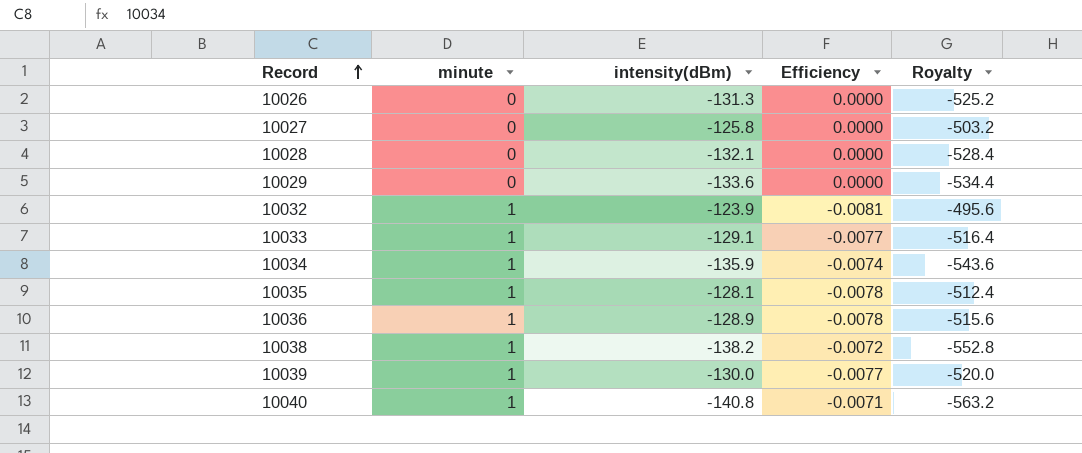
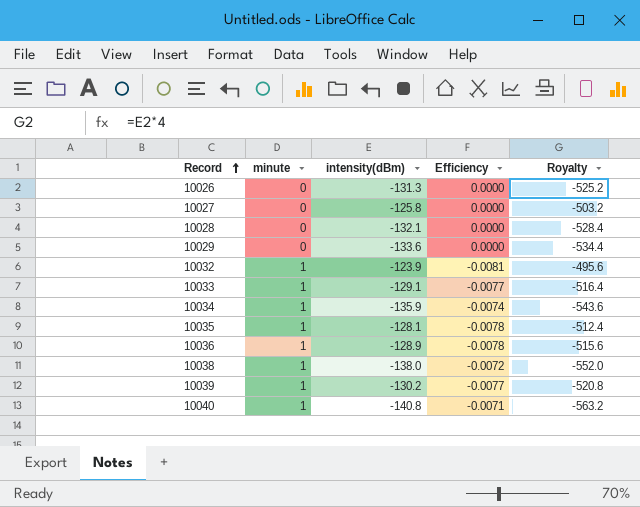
10038 | intensity(dBm): -138.2 -> -138.0
10038 | Royalty: -552.8 -> -552.0
10039 | intensity(dBm): -130.0 -> -130.2
10039 | Royalty: -520.0 -> -520.8

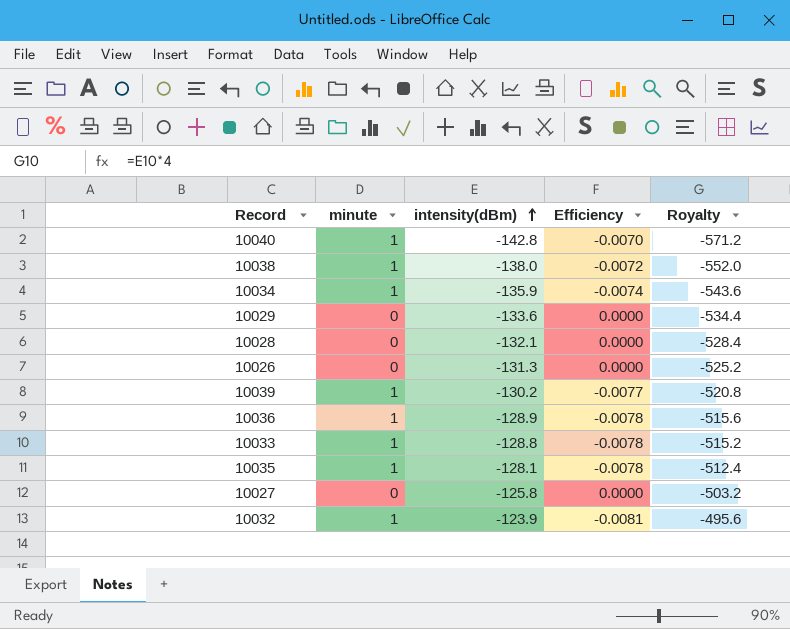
row order: Record ascending -> intensity(dBm) ascending
10040 | intensity(dBm): -140.8 -> -142.8
10040 | Efficiency: -0.0071 -> -0.0070
10040 | Royalty: -563.2 -> -571.2
10033 | intensity(dBm): -129.1 -> -128.8
10033 | Efficiency: -0.0077 -> -0.0078
10033 | Royalty: -516.4 -> -515.2

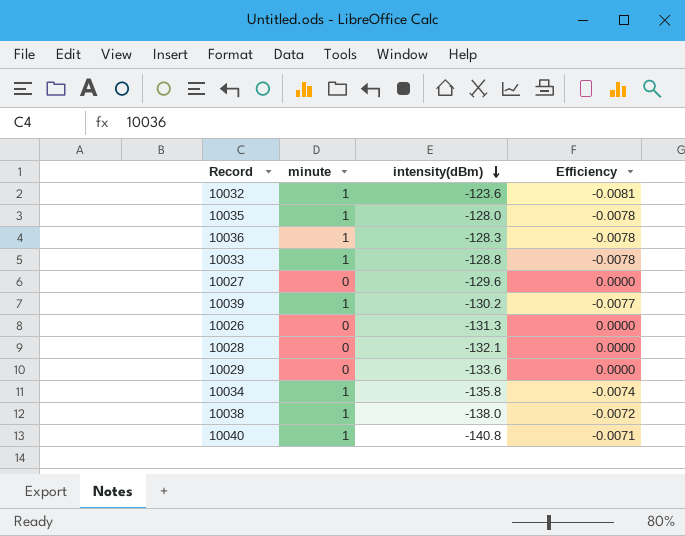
row order: intensity(dBm) ascending -> intensity(dBm) descending
column Royalty | formula: [intensity(dBm)] * 4 -> none
10032 | intensity(dBm): -123.9 -> -123.6
10035 | intensity(dBm): -128.1 -> -128.0
10036 | intensity(dBm): -128.9 -> -128.3
10027 | intensity(dBm): -125.8 -> -129.6
10034 | intensity(dBm): -135.9 -> -135.8
10040 | intensity(dBm): -142.8 -> -140.8
10040 | Efficiency: -0.0070 -> -0.0071

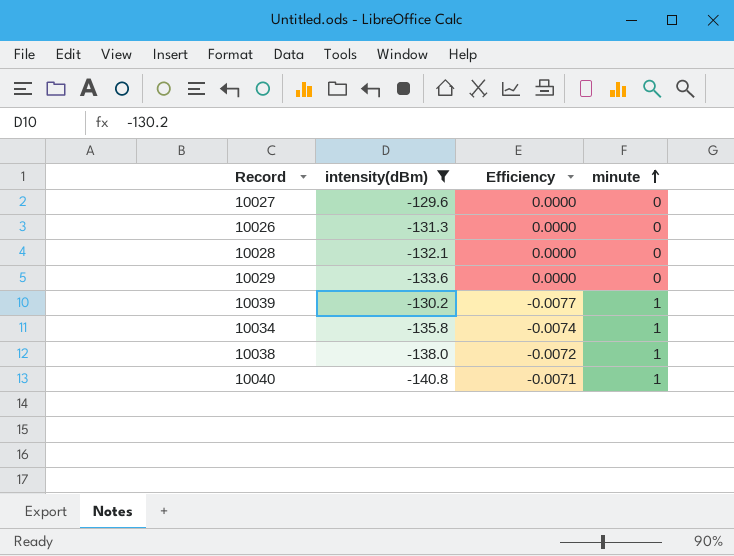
filter: none -> intensity(dBm) <= -129.6
row order: intensity(dBm) descending -> minute ascending
column minute | position: 2 -> 4

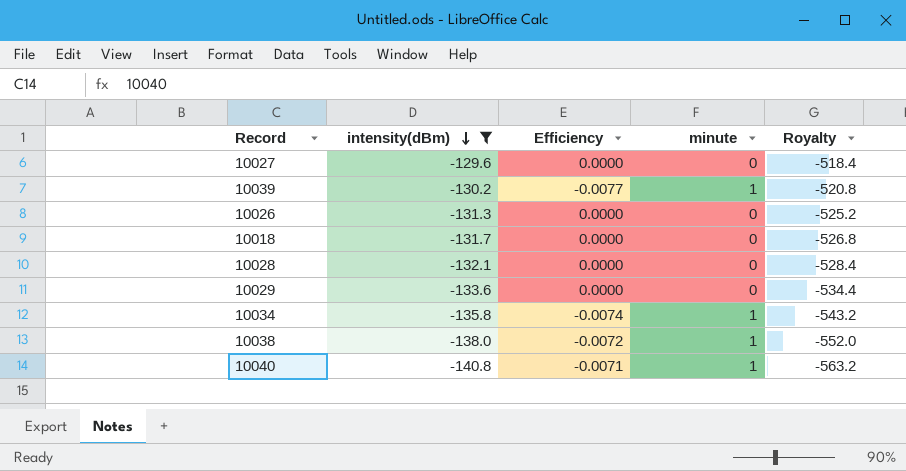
row order: minute ascending -> intensity(dBm) descending
column Royalty | formula: none -> [intensity(dBm)] * 4
row 10018: none -> -131.7 | 0.0000 | 0 | -526.8

